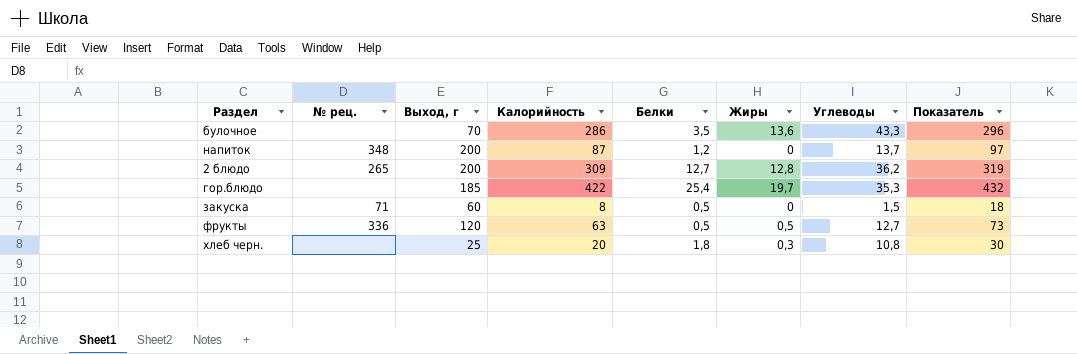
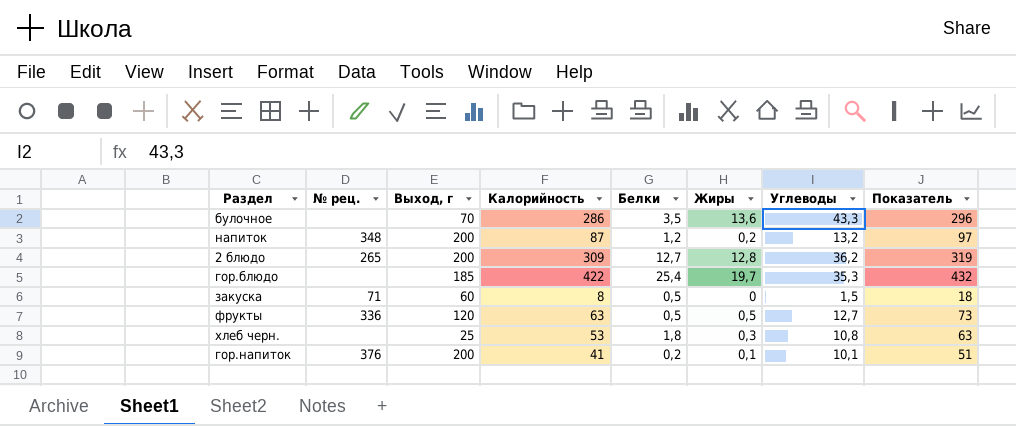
напиток | Жиры: 0 -> 0,2
напиток | Углеводы: 13,7 -> 13,2
хлеб черн. | Калорийность: 20 -> 53
хлеб черн. | Показатель: 30 -> 63
row гор.напиток: none -> 376 | 200 | 41 | 0,2 | 0,1 | 10,1 | 51

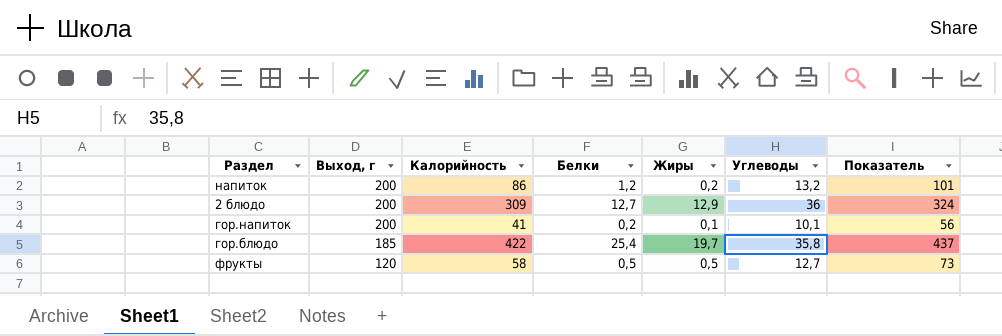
row order: none -> Выход, г descending
column № рец. | position: 2 -> none
column Показатель | formula: [Калорийность] + 10 -> [Калорийность] + 15
row булочное: none | 70 | 286 | 3,5 | 13,6 | 43,3 | 296 -> none
row закуска: 71 | 60 | 8 | 0,5 | 0 | 1,5 | 18 -> none
row хлеб черн.: none | 25 | 53 | 1,8 | 0,3 | 10,8 | 63 -> none
напиток | Калорийность: 87 -> 86
2 блюдо | Жиры: 12,8 -> 12,9
2 блюдо | Углеводы: 36,2 -> 36
гор.блюдо | Углеводы: 35,3 -> 35,8
фрукты | Калорийность: 63 -> 58

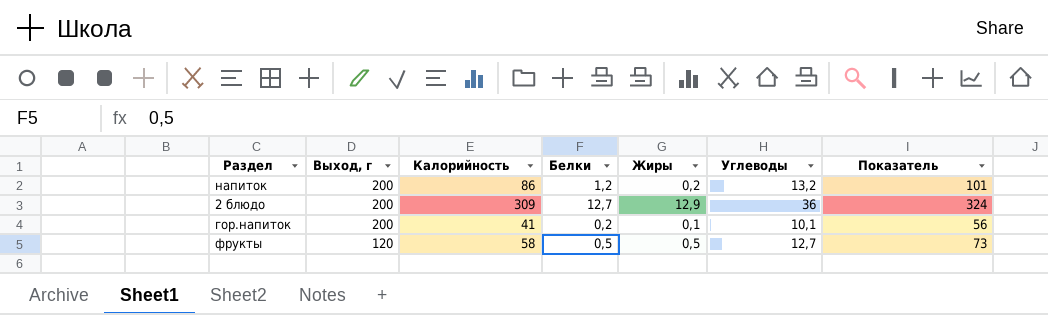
row гор.блюдо: 185 | 422 | 25,4 | 19,7 | 35,8 | 437 -> none

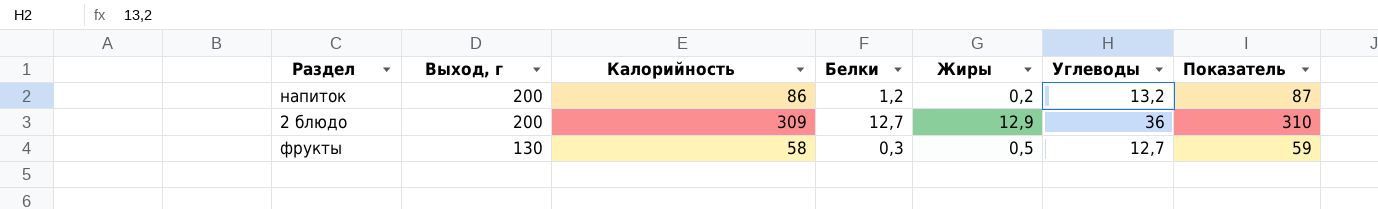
column Показатель | formula: [Калорийность] + 15 -> [Калорийность] + 1
row гор.напиток: 200 | 41 | 0,2 | 0,1 | 10,1 | 56 -> none
фрукты | Выход, г: 120 -> 130
фрукты | Белки: 0,5 -> 0,3

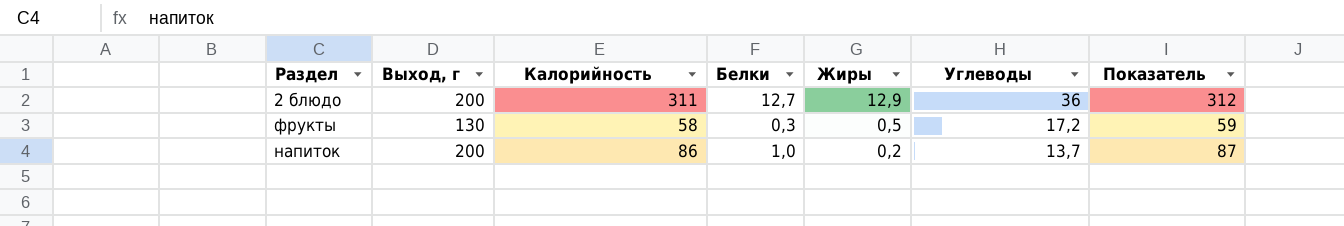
row order: Выход, г descending -> Жиры descending
2 блюдо | Калорийность: 309 -> 311
2 блюдо | Показатель: 310 -> 312
фрукты | Углеводы: 12,7 -> 17,2
напиток | Белки: 1,2 -> 1,0
напиток | Углеводы: 13,2 -> 13,7

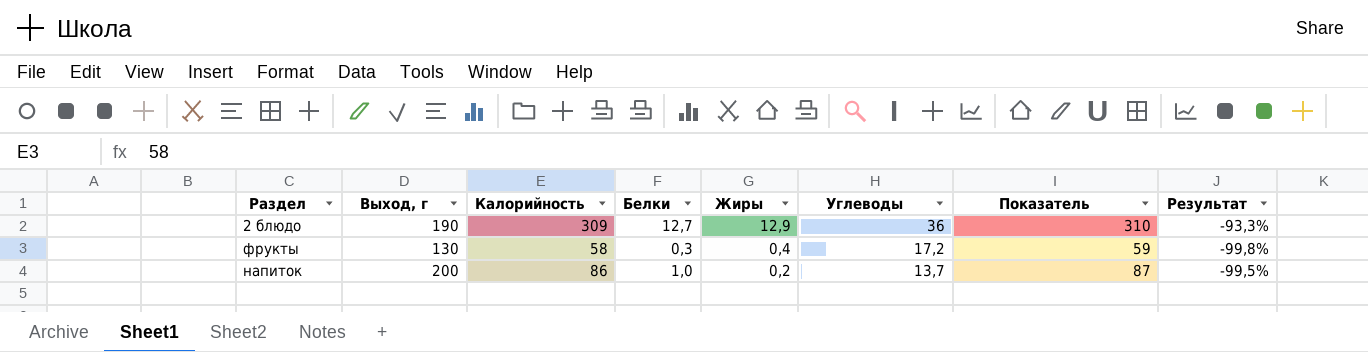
column Результат | formula: none -> ([Белки] - [Выход, г]) / [Выход, г]
2 блюдо | Выход, г: 200 -> 190
2 блюдо | Калорийность: 311 -> 309
2 блюдо | Показатель: 312 -> 310
фрукты | Жиры: 0,5 -> 0,4

